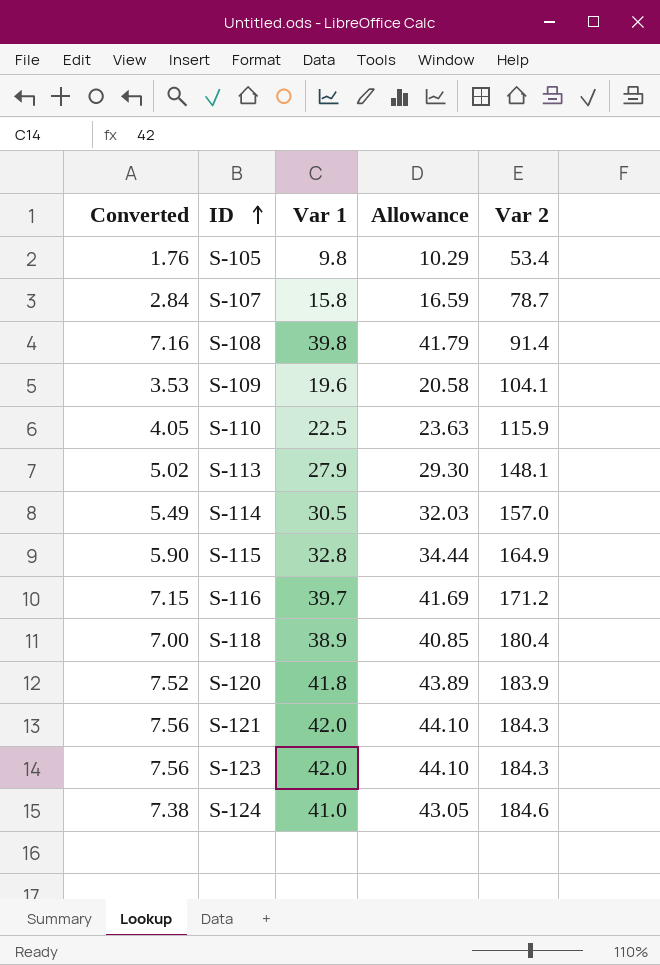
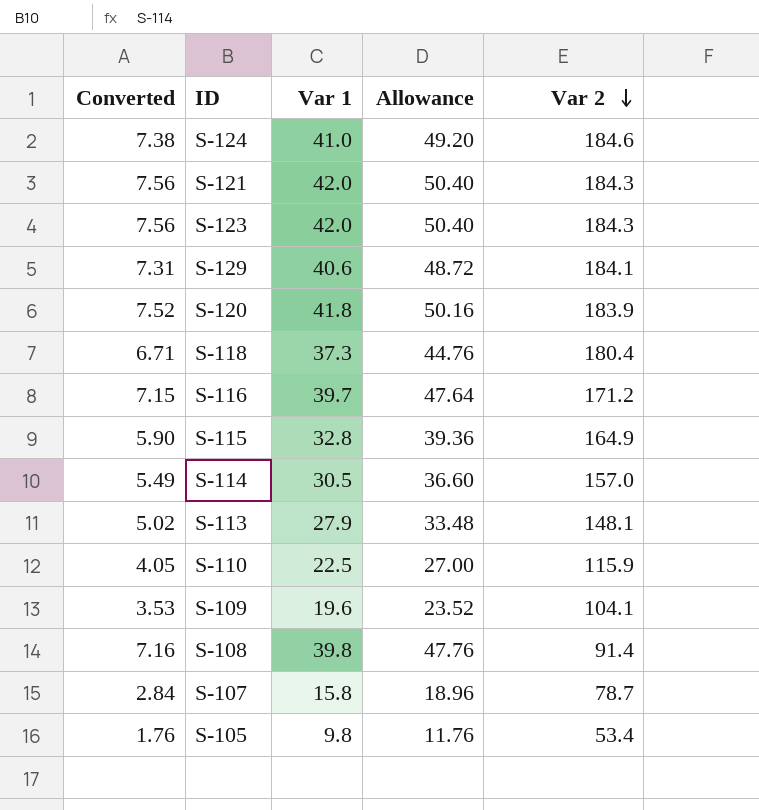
row order: ID ascending -> Var 2 descending
column Allowance | formula: [Var 1] * 1.05 -> [Var 1] * 1.2
row S-129: none -> 7.31 | 40.6 | 48.72 | 184.1
S-118 | Converted: 7.00 -> 6.71
S-118 | Var 1: 38.9 -> 37.3

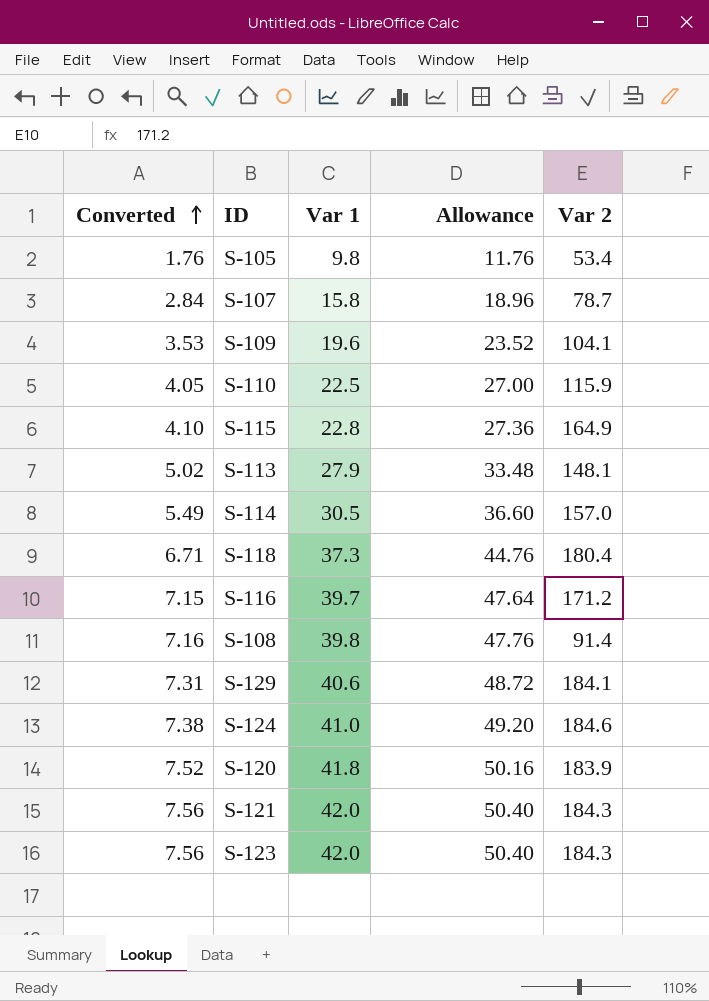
row order: Var 2 descending -> Converted ascending
S-115 | Converted: 5.90 -> 4.10
S-115 | Var 1: 32.8 -> 22.8
S-115 | Allowance: 39.36 -> 27.36

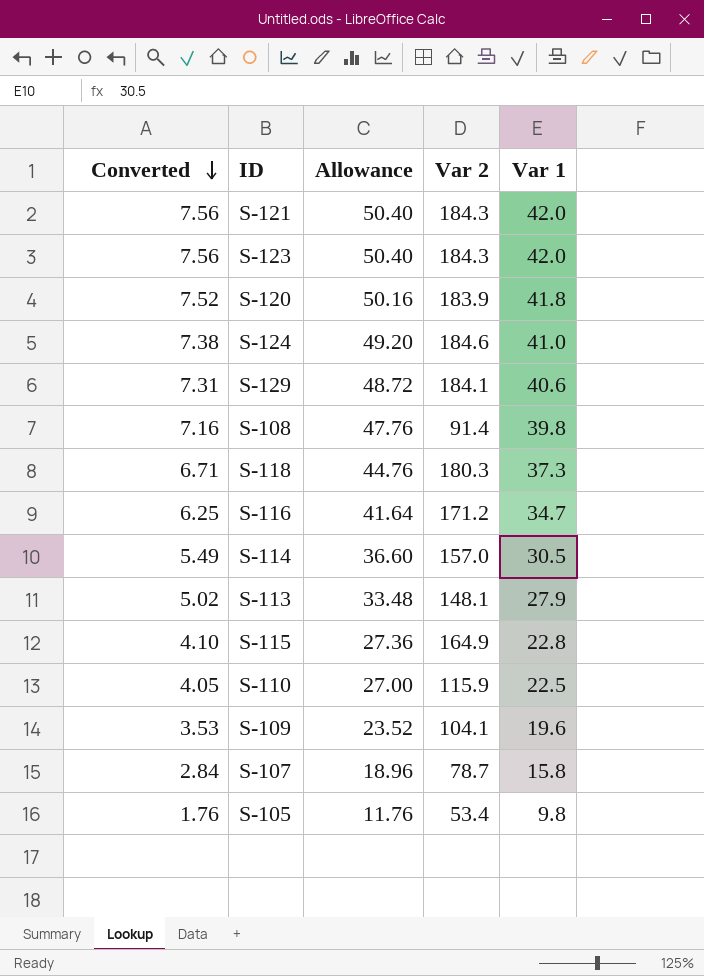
row order: Converted ascending -> Converted descending
column Var 1 | position: 3 -> 5
S-118 | Var 2: 180.4 -> 180.3
S-116 | Converted: 7.15 -> 6.25
S-116 | Allowance: 47.64 -> 41.64
S-116 | Var 1: 39.7 -> 34.7

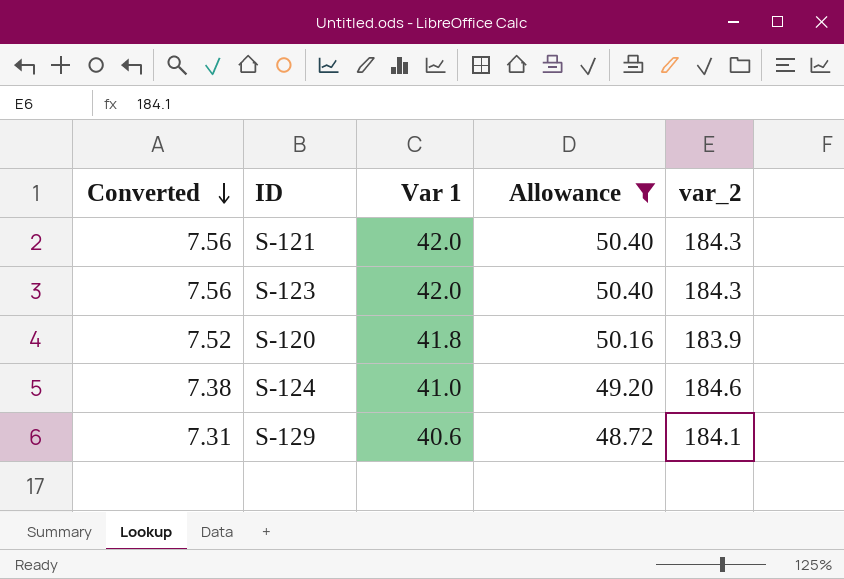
filter: none -> Allowance >= 48.72
column Var 1 | position: 5 -> 3
column name: Var 2 -> var_2

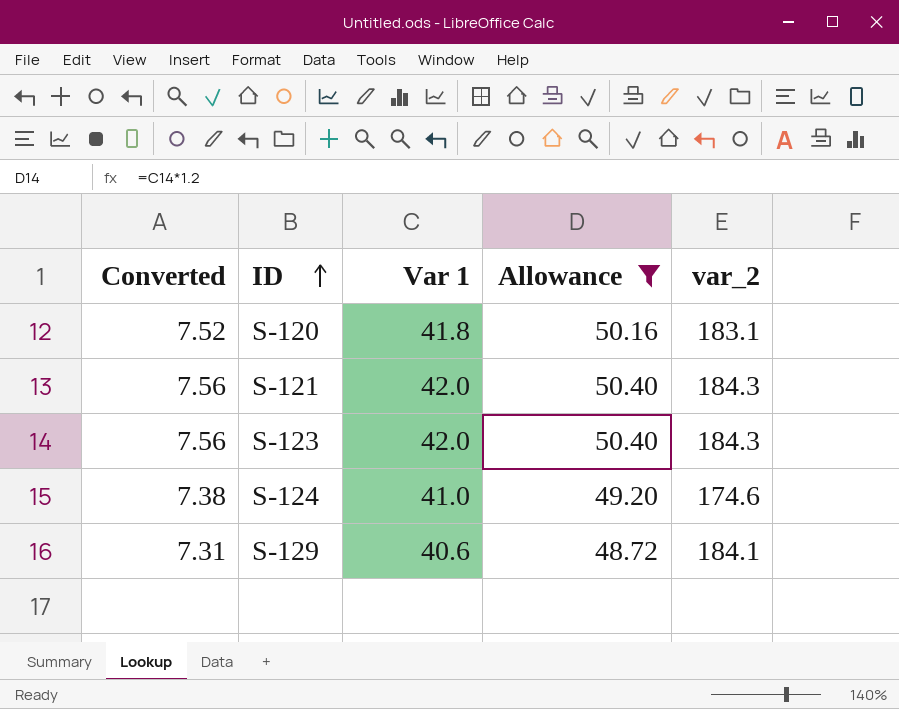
row order: Converted descending -> ID ascending
S-120 | var_2: 183.9 -> 183.1
S-124 | var_2: 184.6 -> 174.6

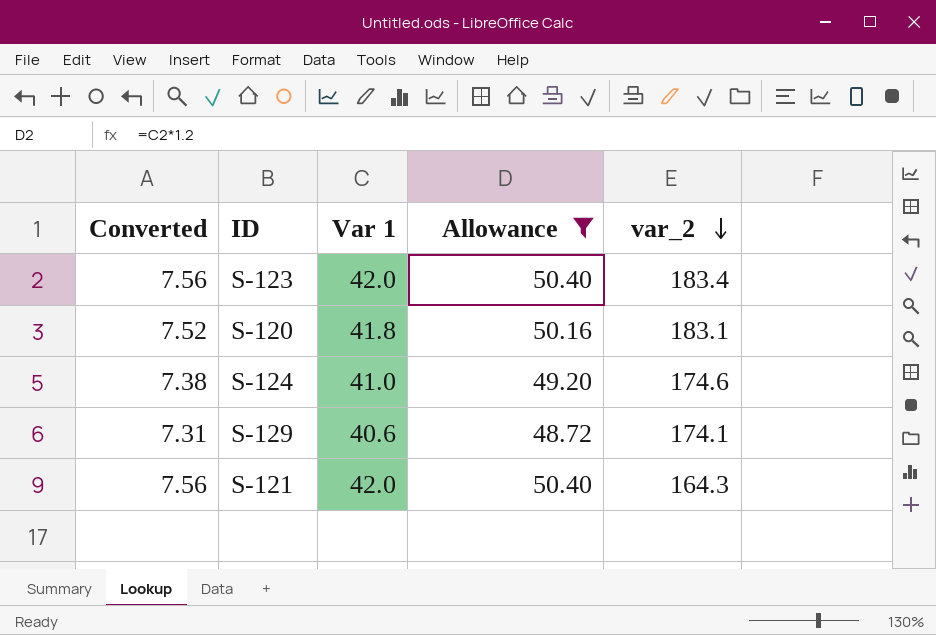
row order: ID ascending -> var_2 descending
S-123 | var_2: 184.3 -> 183.4
S-129 | var_2: 184.1 -> 174.1
S-121 | var_2: 184.3 -> 164.3

